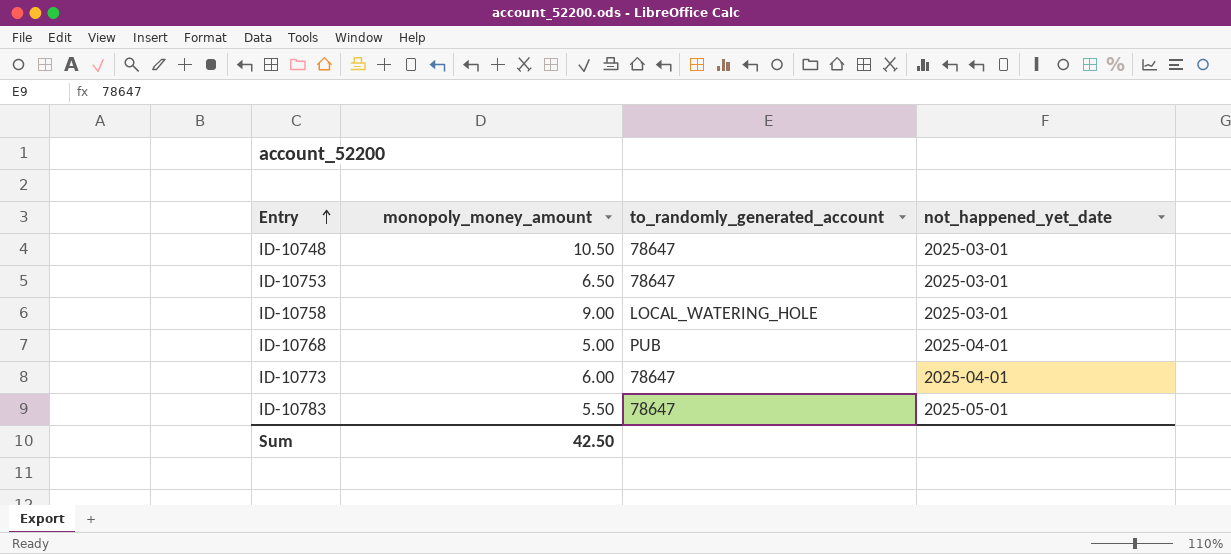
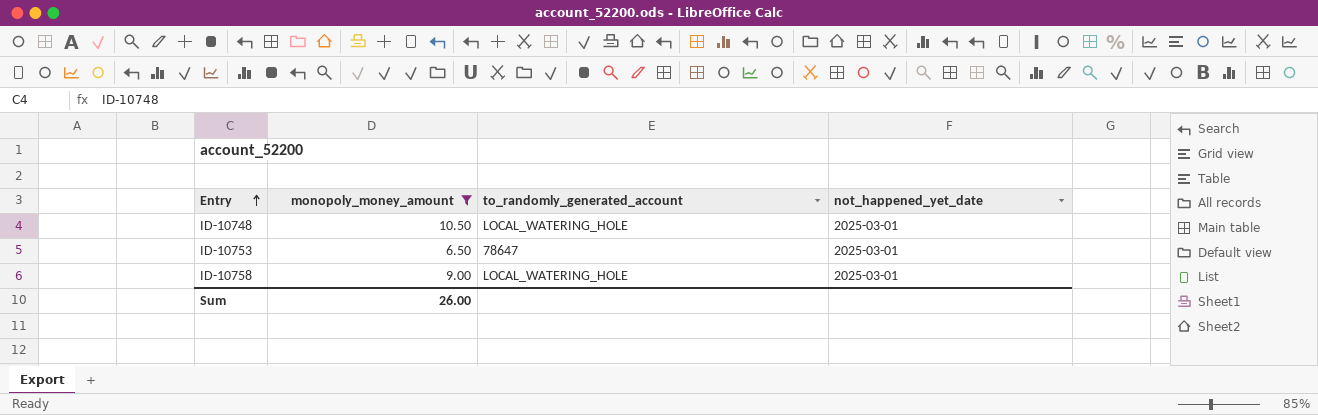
filter: none -> monopoly_money_amount >= 6.50
ID-10748 | to_randomly_generated_account: 78647 -> LOCAL_WATERING_HOLE
Sum | monopoly_money_amount: 42.50 -> 26.00

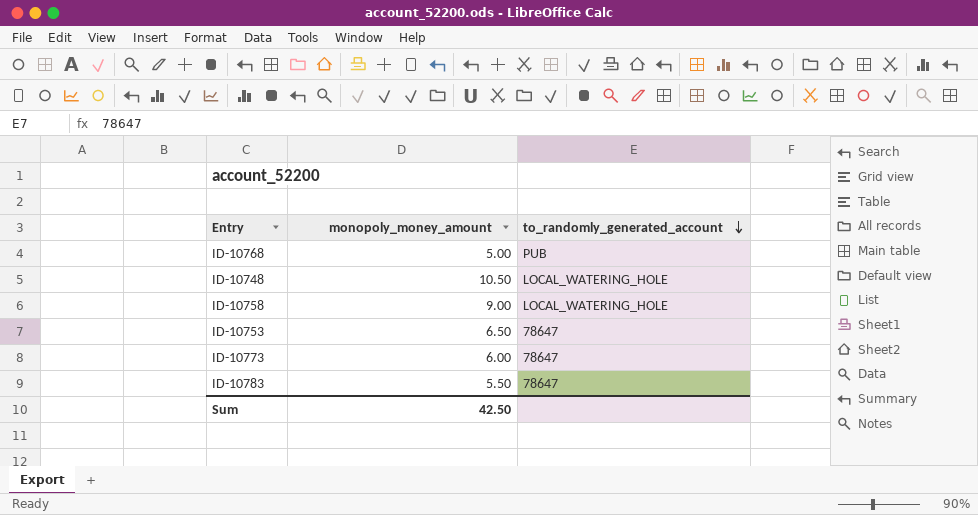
filter: monopoly_money_amount >= 6.50 -> none
row order: Entry ascending -> to_randomly_generated_account descending
column not_happened_yet_date | position: 4 -> none
Sum | monopoly_money_amount: 26.00 -> 42.50

